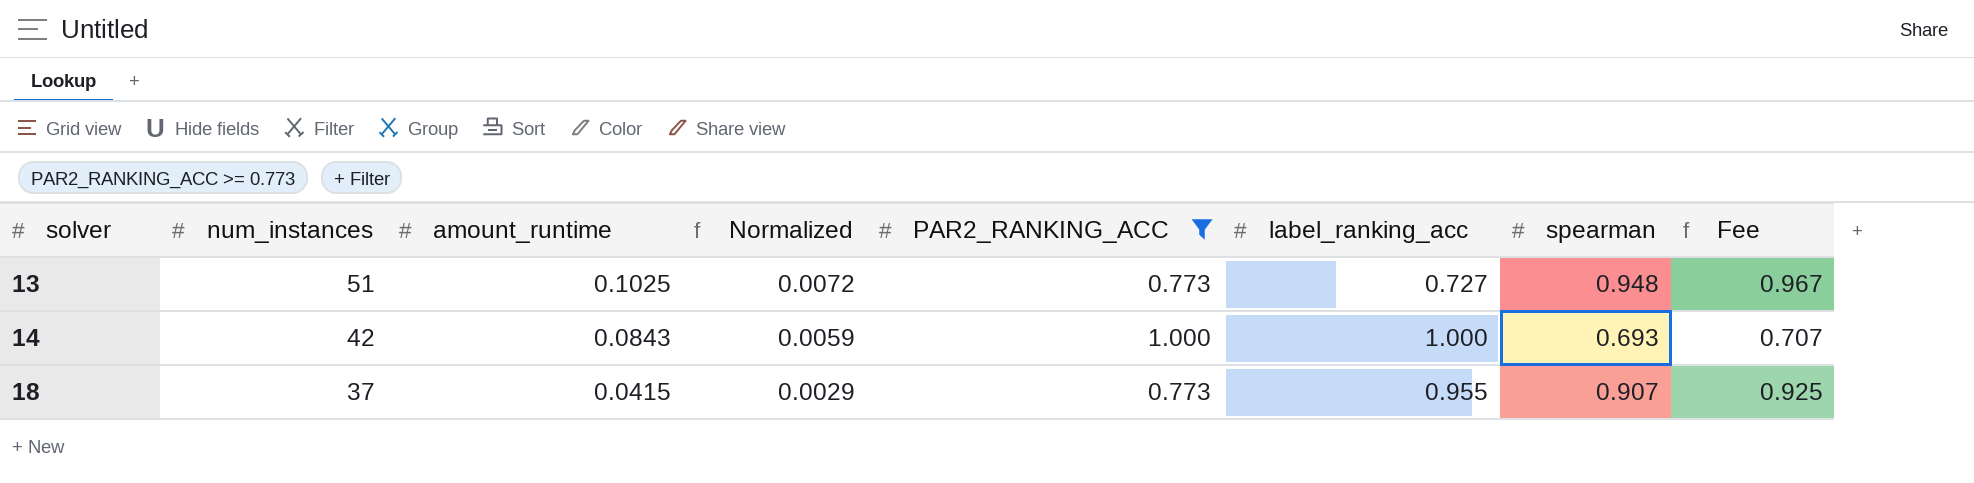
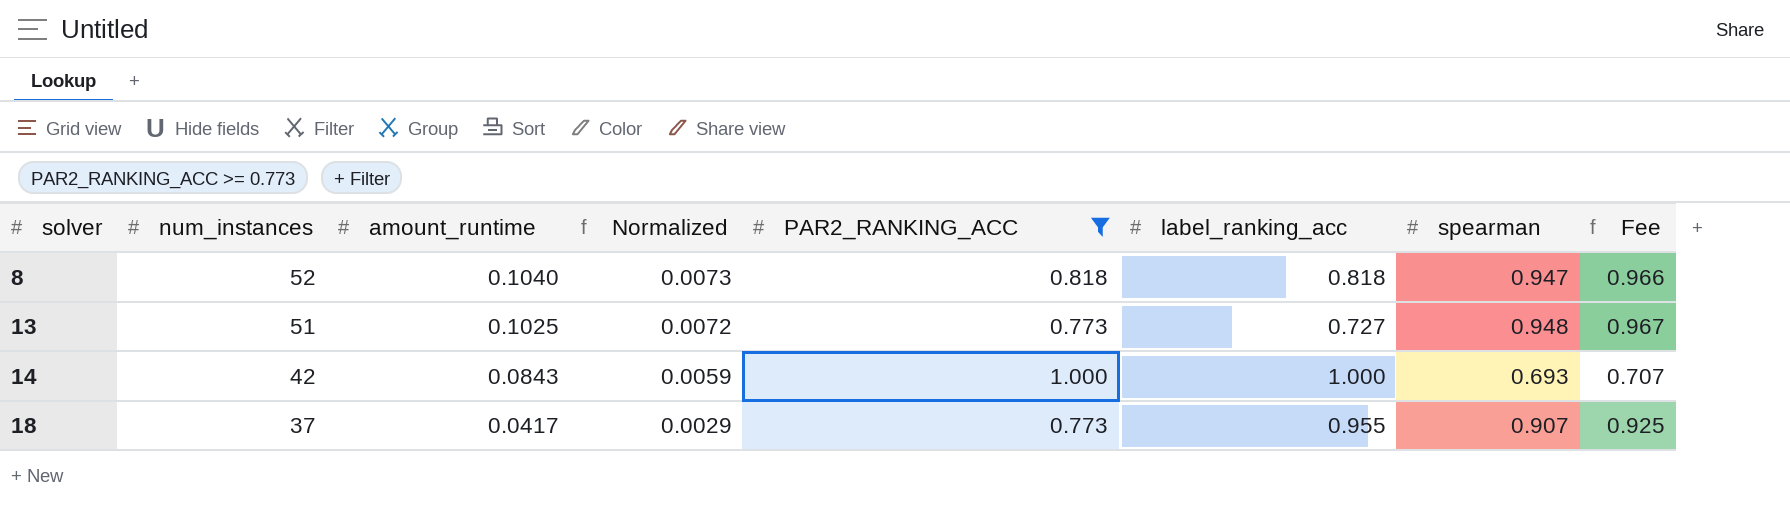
row 8: none -> 52 | 0.1040 | 0.0073 | 0.818 | 0.818 | 0.947 | 0.966
18 | amount_runtime: 0.0415 -> 0.0417

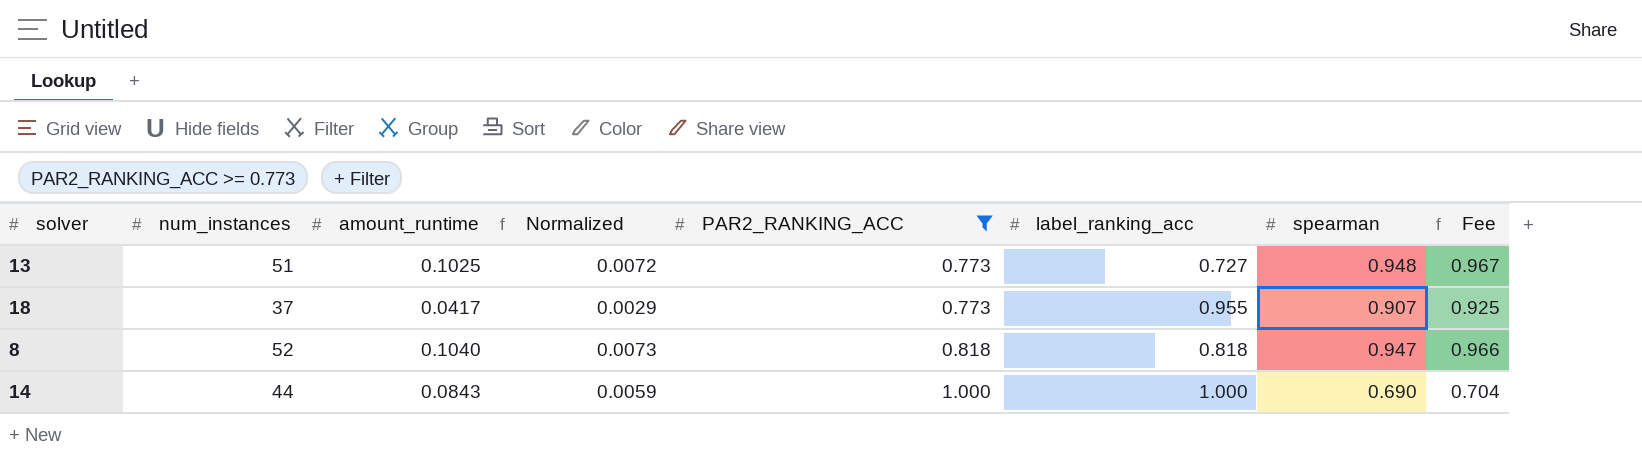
row order: solver ascending -> PAR2_RANKING_ACC ascending
14 | num_instances: 42 -> 44
14 | spearman: 0.693 -> 0.690
14 | Fee: 0.707 -> 0.704

